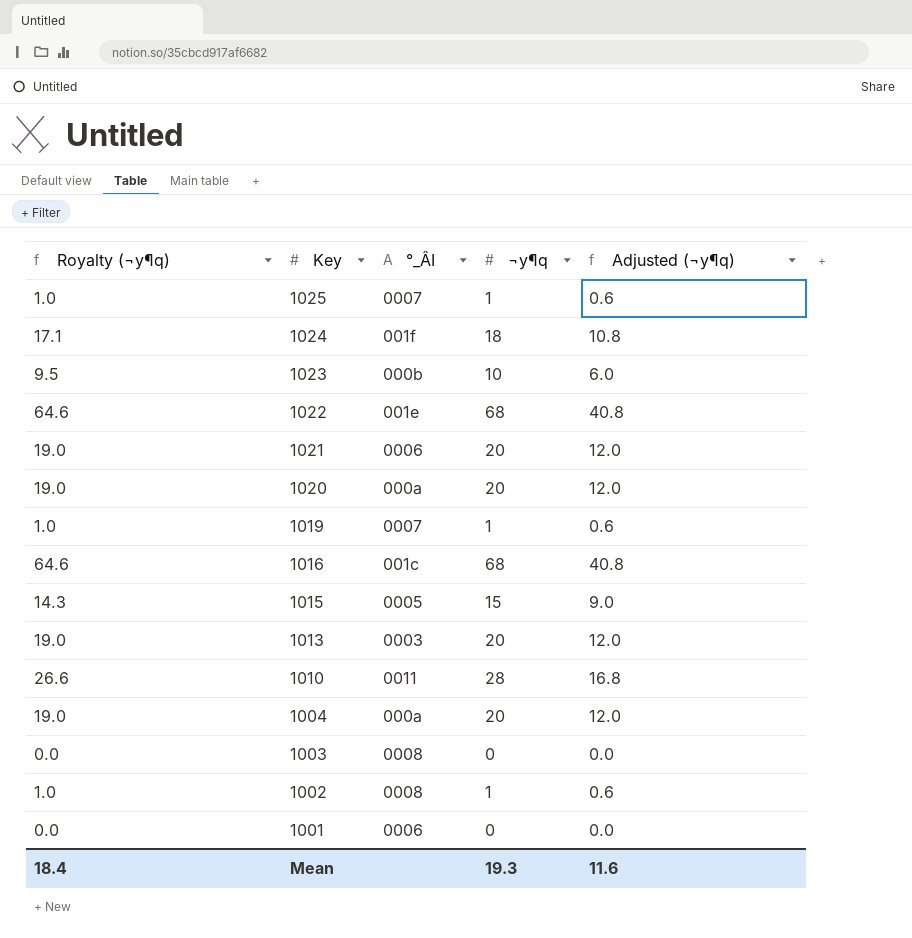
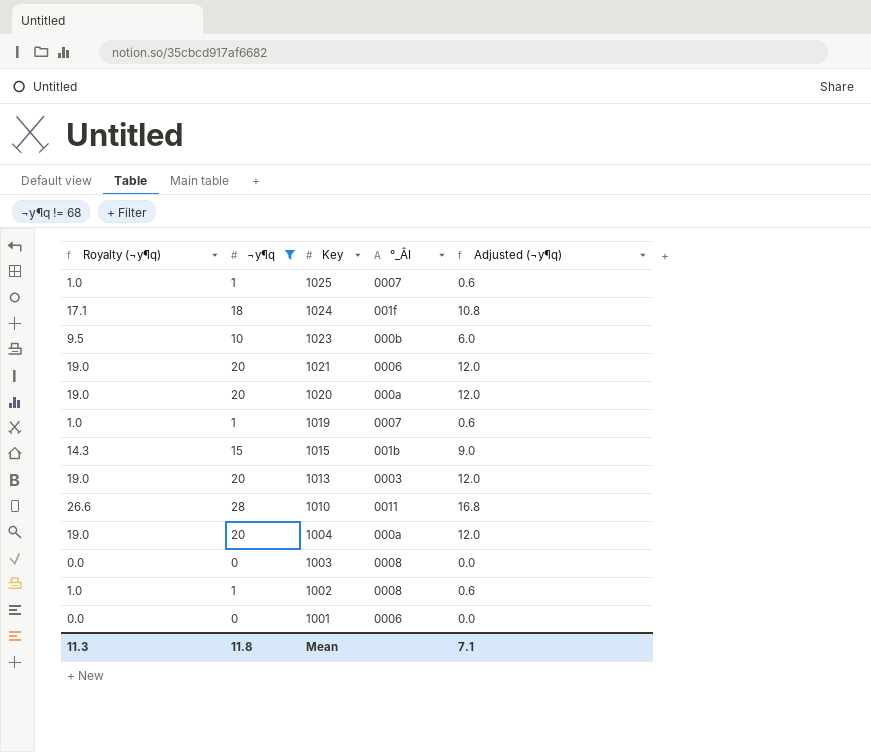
filter: none -> ¬y¶q != 68
column ¬y¶q | position: 4 -> 2
1015 | °_ÂI: 0005 -> 001b
Mean | Royalty (¬y¶q): 18.4 -> 11.3
Mean | ¬y¶q: 19.3 -> 11.8
Mean | Adjusted (¬y¶q): 11.6 -> 7.1

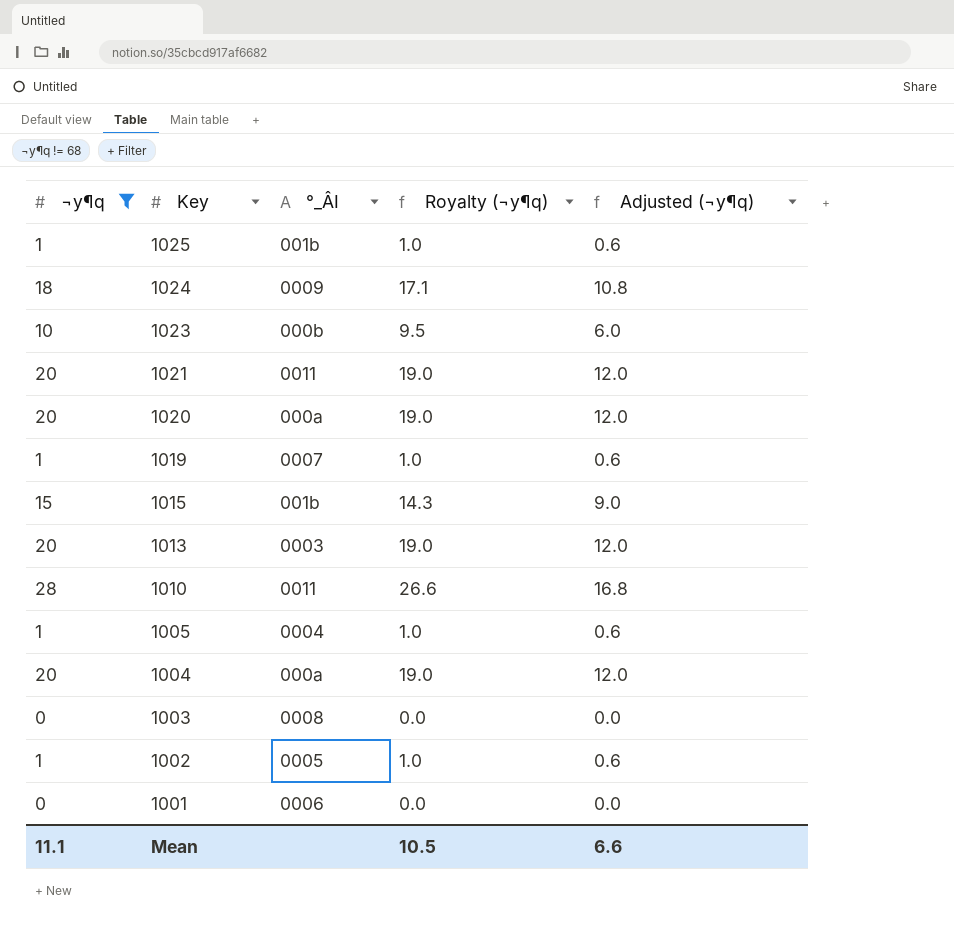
column Royalty (¬y¶q) | position: 1 -> 4
1025 | °_ÂI: 0007 -> 001b
1024 | °_ÂI: 001f -> 0009
1021 | °_ÂI: 0006 -> 0011
row 1005: none -> 1 | 0004 | 1.0 | 0.6
1002 | °_ÂI: 0008 -> 0005
Mean | ¬y¶q: 11.8 -> 11.1
Mean | Royalty (¬y¶q): 11.3 -> 10.5
Mean | Adjusted (¬y¶q): 7.1 -> 6.6

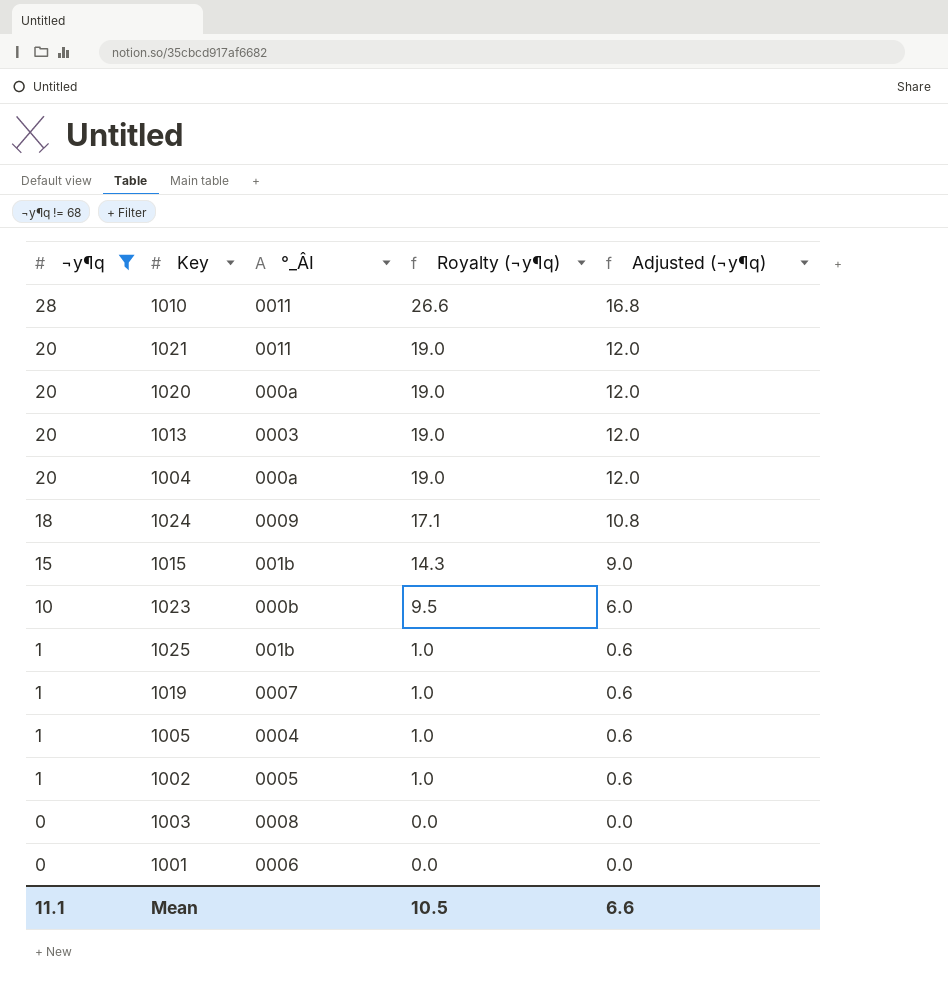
row order: Key descending -> ¬y¶q descending

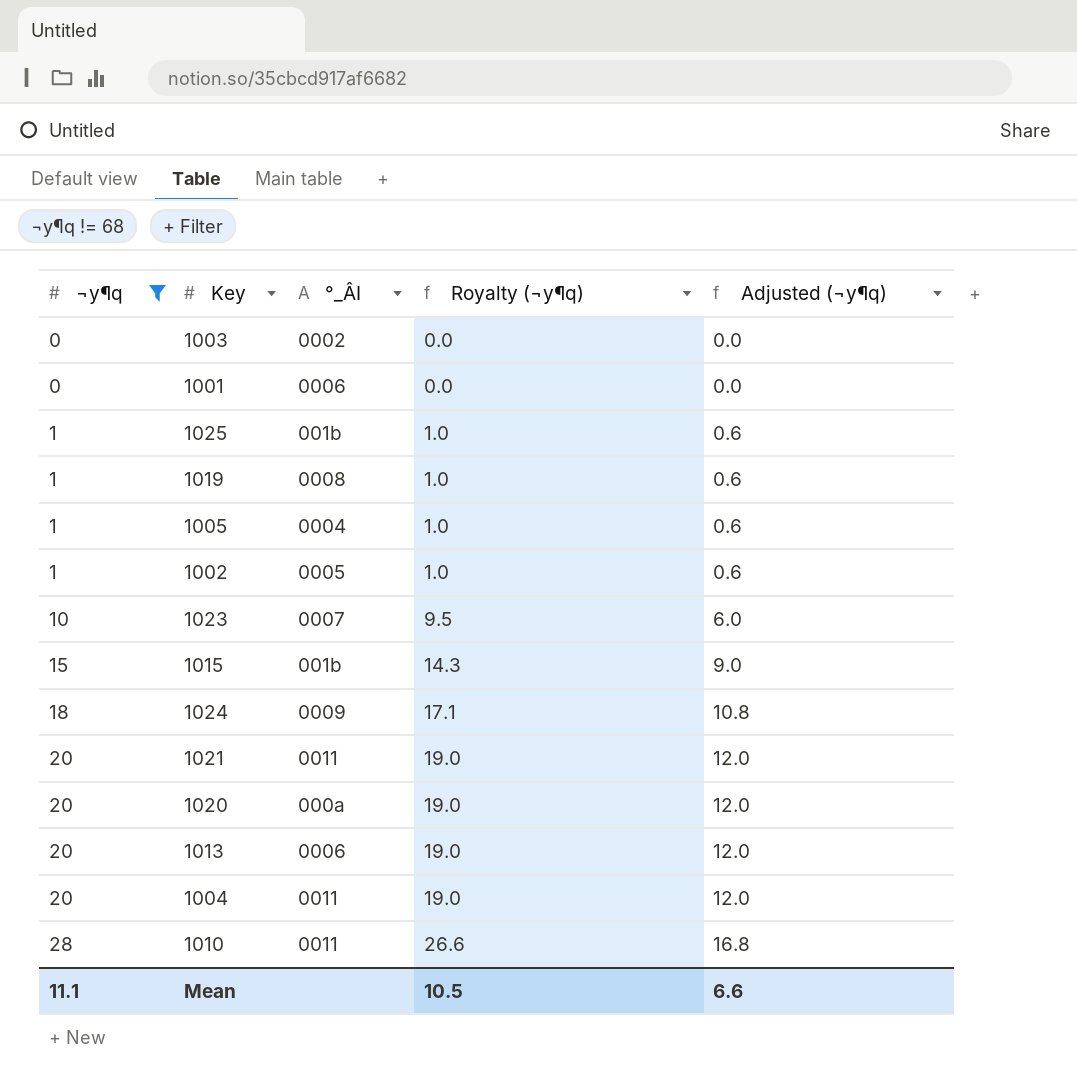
row order: ¬y¶q descending -> ¬y¶q ascending
1003 | °_ÂI: 0008 -> 0002
1019 | °_ÂI: 0007 -> 0008
1023 | °_ÂI: 000b -> 0007
1013 | °_ÂI: 0003 -> 0006
1004 | °_ÂI: 000a -> 0011

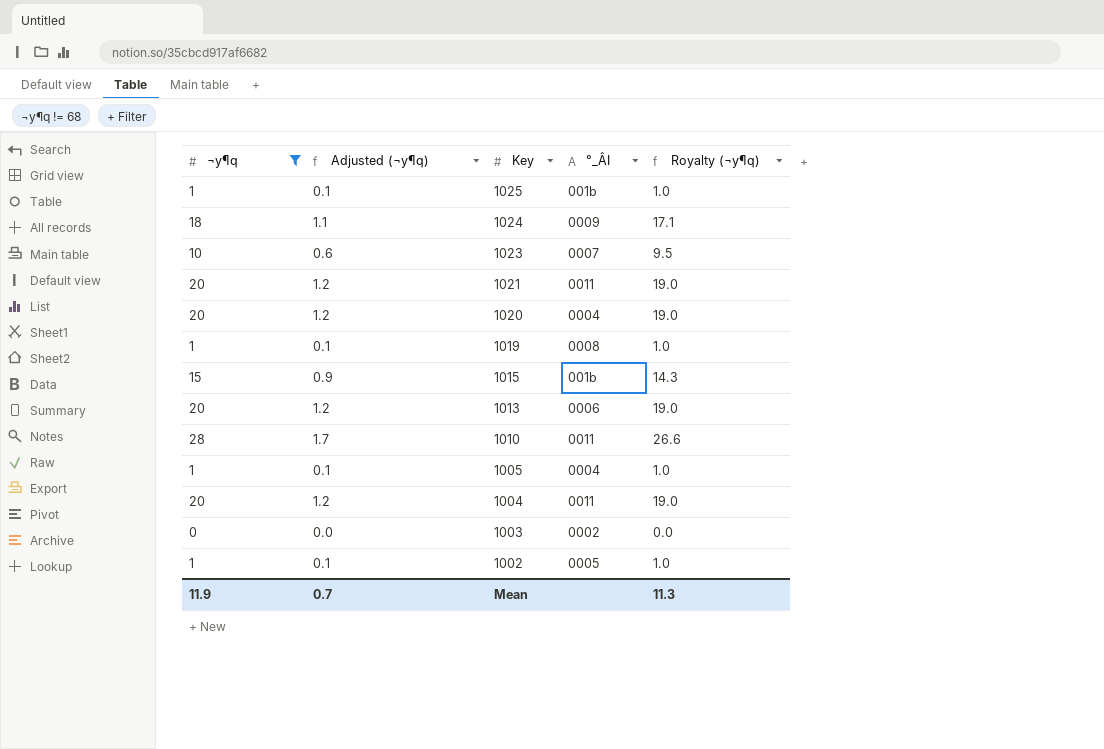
row order: ¬y¶q ascending -> Key descending
column Adjusted (¬y¶q) | formula: [¬y¶q] * 0.6 -> [¬y¶q] * 0.06
column Adjusted (¬y¶q) | position: 5 -> 2
row 1001: 0 | 0006 | 0.0 | 0.0 -> none
1020 | °_ÂI: 000a -> 0004
Mean | ¬y¶q: 11.1 -> 11.9
Mean | Adjusted (¬y¶q): 6.6 -> 0.7
Mean | Royalty (¬y¶q): 10.5 -> 11.3

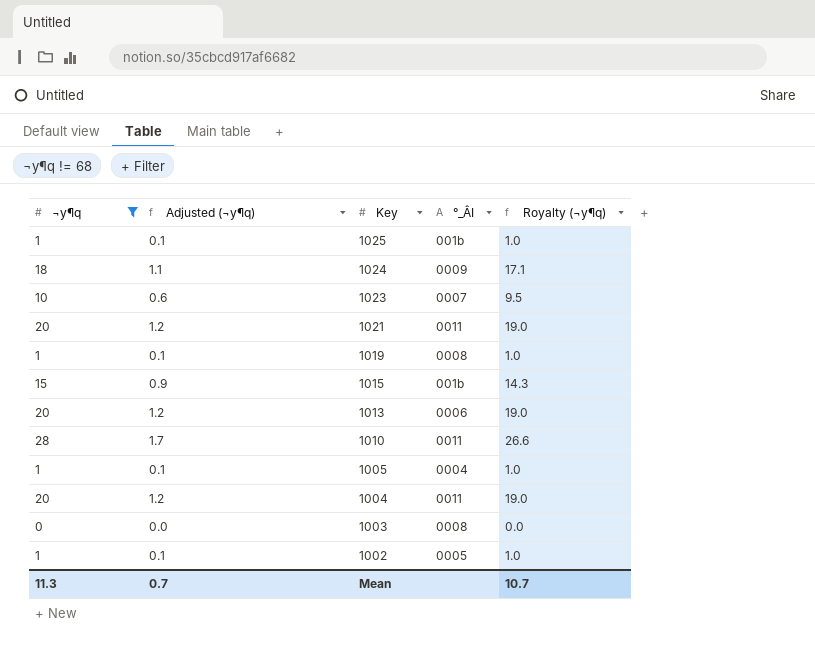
row 1020: 20 | 1.2 | 0004 | 19.0 -> none
1003 | °_ÂI: 0002 -> 0008
Mean | ¬y¶q: 11.9 -> 11.3
Mean | Royalty (¬y¶q): 11.3 -> 10.7

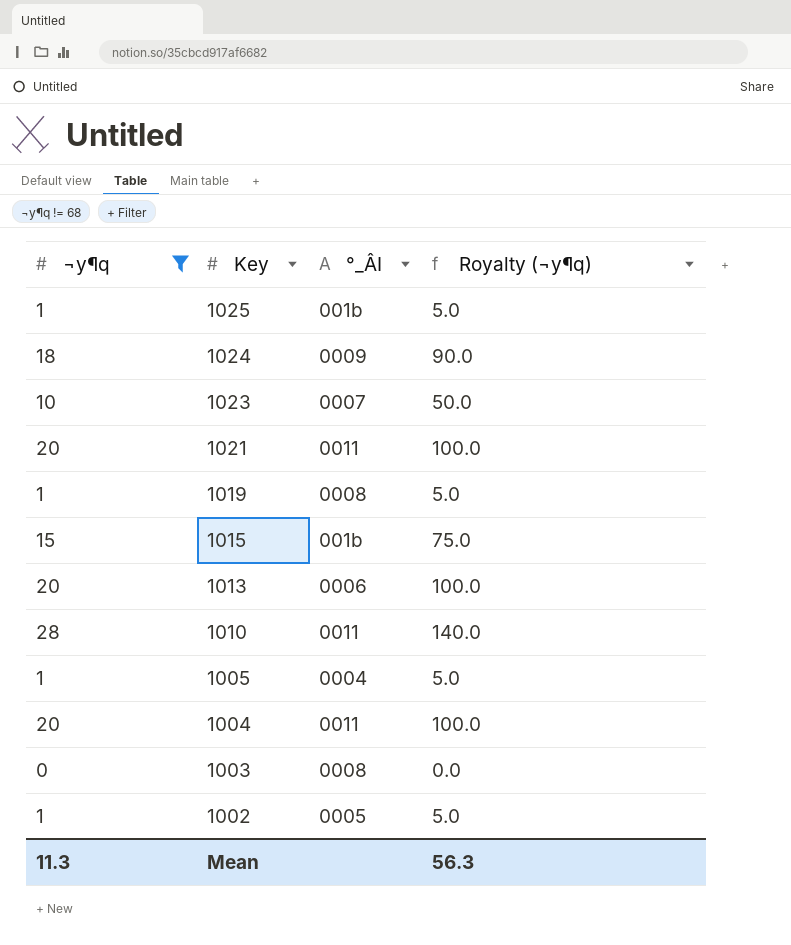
column Adjusted (¬y¶q) | formula: [¬y¶q] * 0.06 -> none
column Royalty (¬y¶q) | formula: [¬y¶q] * 0.95 -> [¬y¶q] * 5
Mean | Royalty (¬y¶q): 10.7 -> 56.3

